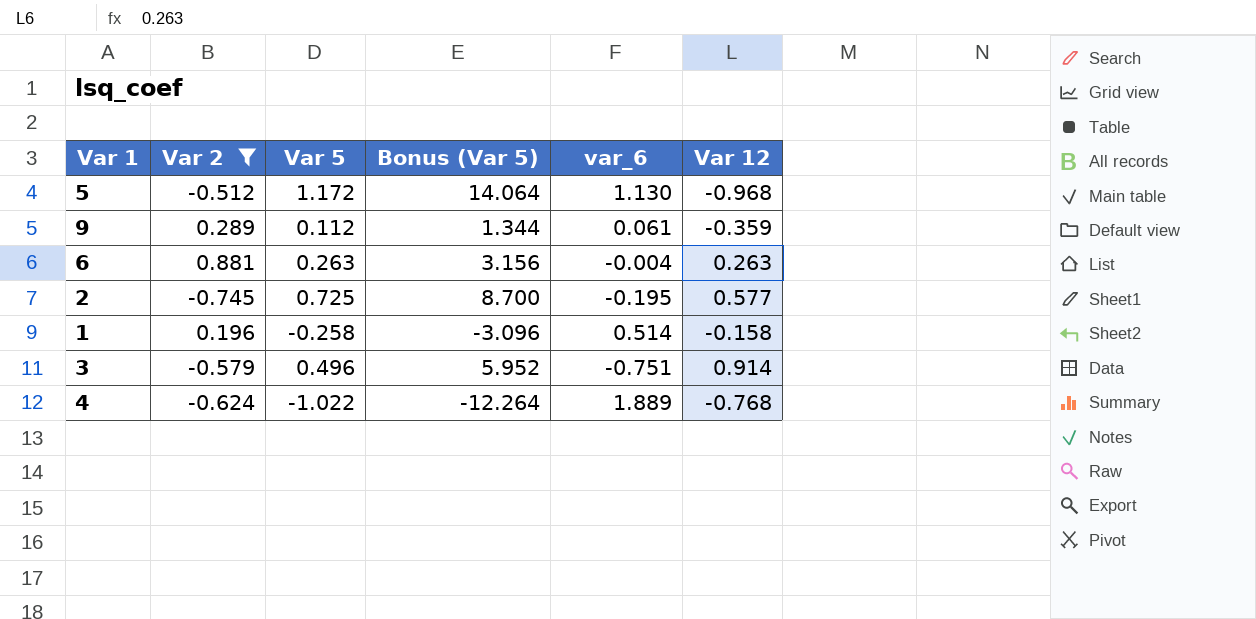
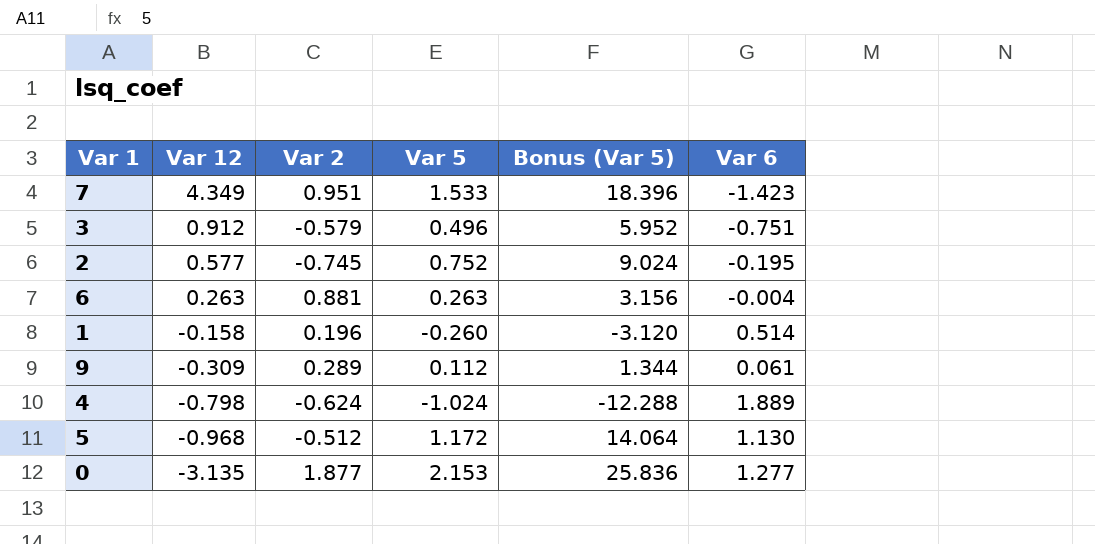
filter: Var 2 <= 0.881 -> none
row order: none -> Var 12 descending
column Var 12 | position: 6 -> 2
column name: var_6 -> Var 6
3 | Var 12: 0.914 -> 0.912
2 | Var 5: 0.725 -> 0.752
2 | Bonus (Var 5): 8.700 -> 9.024
1 | Var 5: -0.258 -> -0.260
1 | Bonus (Var 5): -3.096 -> -3.120
9 | Var 12: -0.359 -> -0.309
4 | Var 12: -0.768 -> -0.798
4 | Var 5: -1.022 -> -1.024
4 | Bonus (Var 5): -12.264 -> -12.288

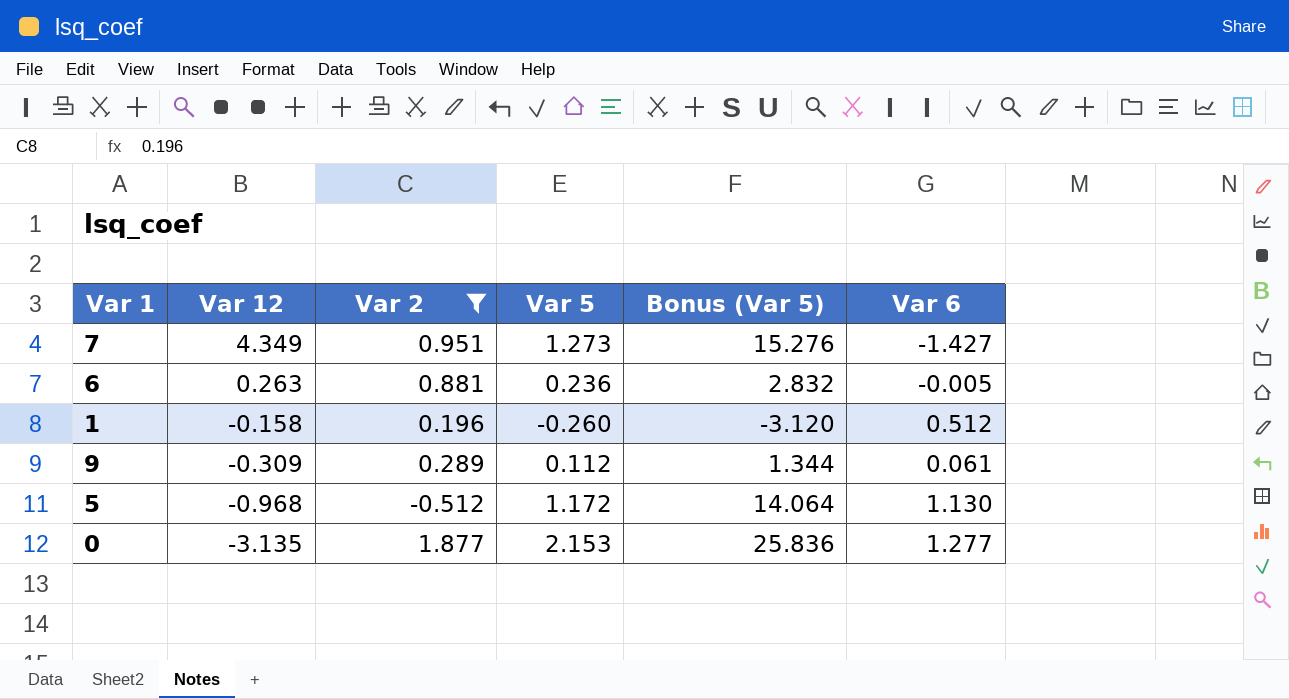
filter: none -> Var 2 >= -0.512
7 | Var 5: 1.533 -> 1.273
7 | Bonus (Var 5): 18.396 -> 15.276
7 | Var 6: -1.423 -> -1.427
6 | Var 5: 0.263 -> 0.236
6 | Bonus (Var 5): 3.156 -> 2.832
6 | Var 6: -0.004 -> -0.005
1 | Var 6: 0.514 -> 0.512

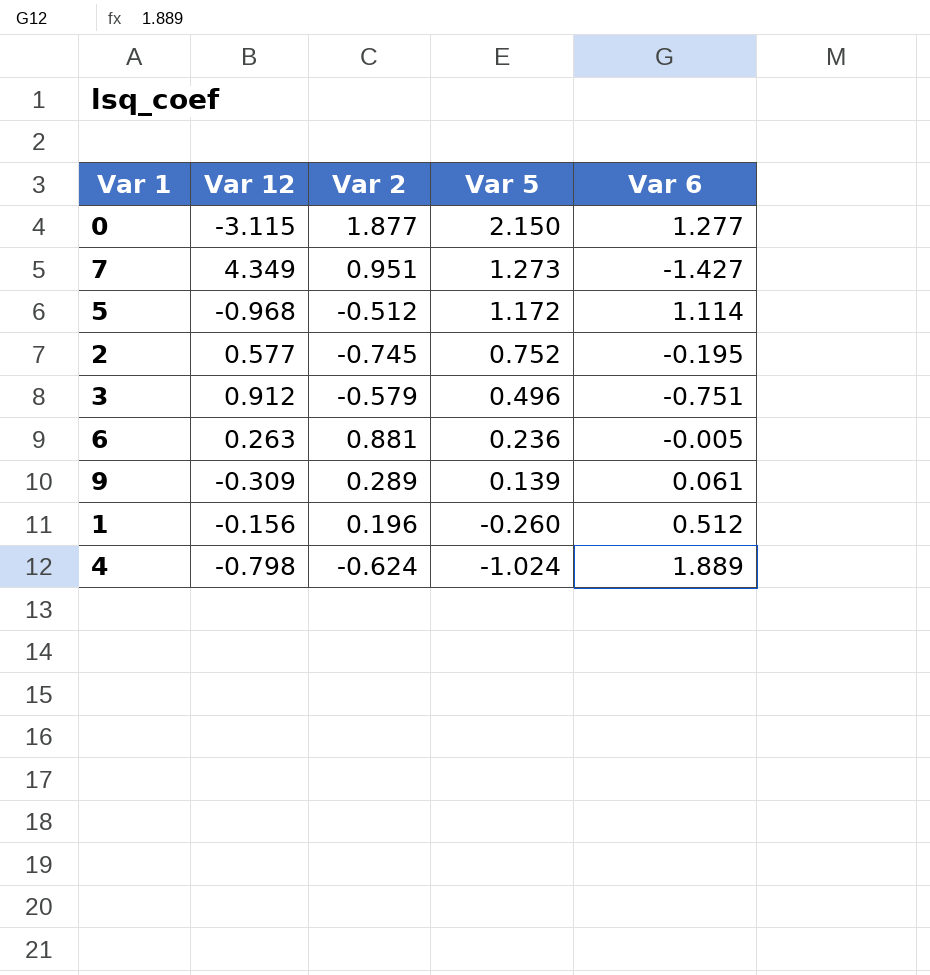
filter: Var 2 >= -0.512 -> none
row order: Var 12 descending -> Var 5 descending
column Bonus (Var 5) | formula: [Var 5] * 12 -> none
0 | Var 12: -3.135 -> -3.115
0 | Var 5: 2.153 -> 2.150
5 | Var 6: 1.130 -> 1.114
9 | Var 5: 0.112 -> 0.139
1 | Var 12: -0.158 -> -0.156

